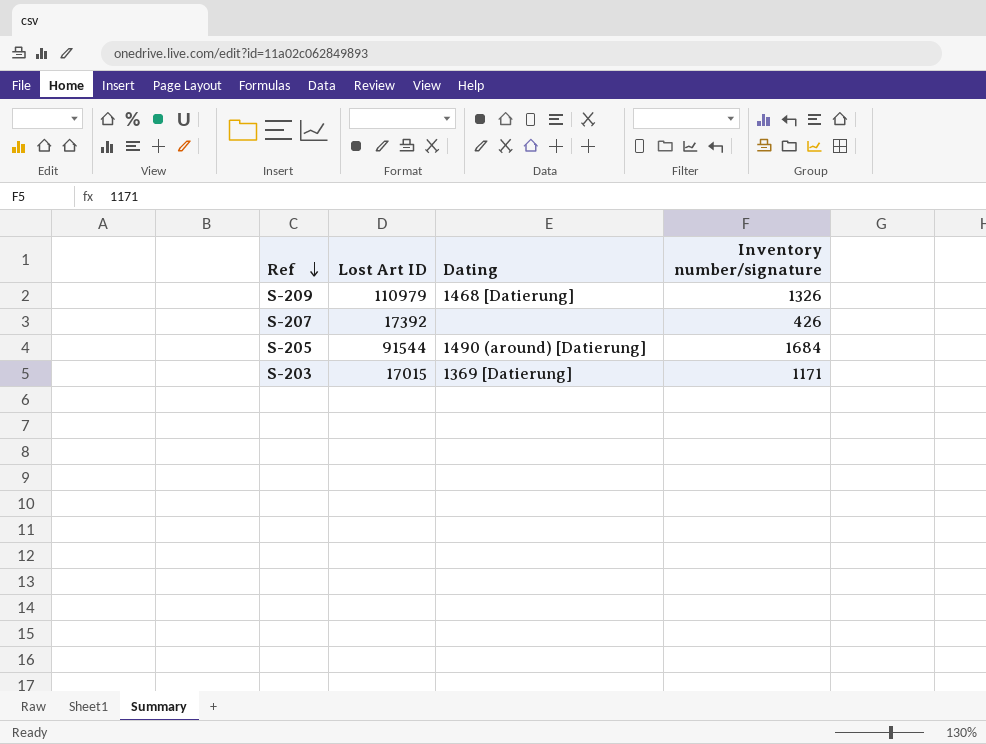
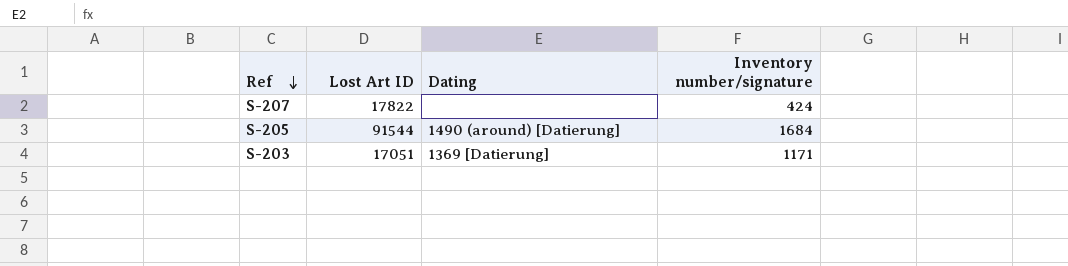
row S-209: 110979 | 1468 [Datierung] | 1326 -> none
S-207 | Lost Art ID: 17392 -> 17822
S-207 | Inventory number/signature: 426 -> 424
S-203 | Lost Art ID: 17015 -> 17051

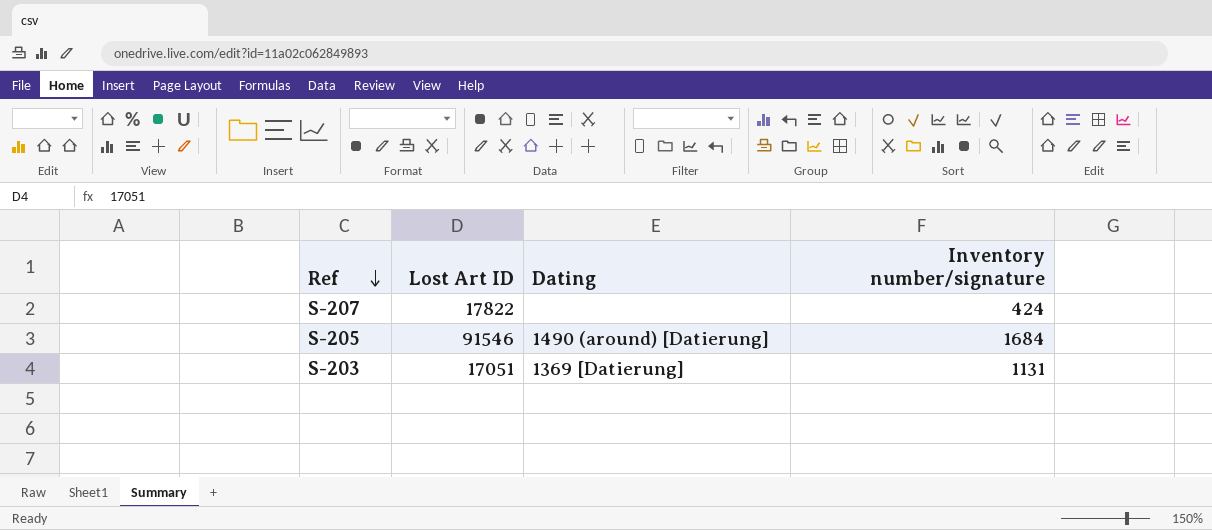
S-205 | Lost Art ID: 91544 -> 91546
S-203 | Inventory number/signature: 1171 -> 1131

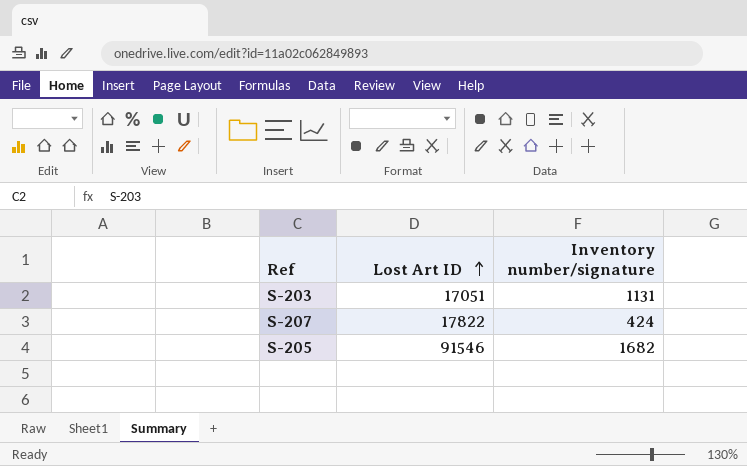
row order: Ref descending -> Lost Art ID ascending
column Dating | position: 3 -> none
S-205 | Inventory number/signature: 1684 -> 1682

